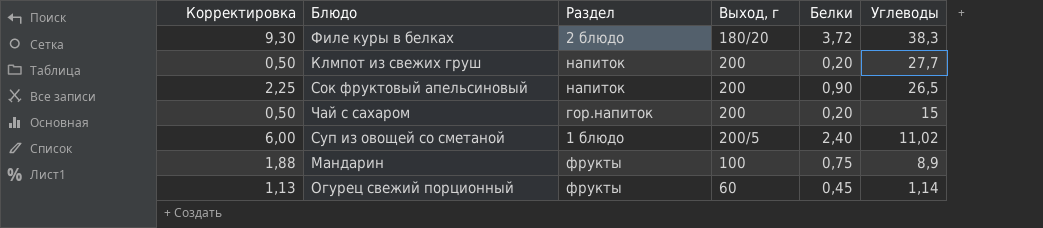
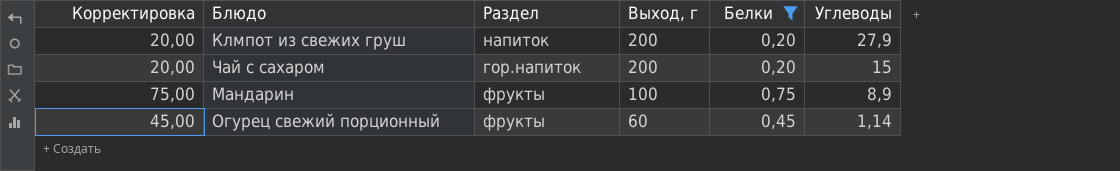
filter: none -> Белки <= 0,75
column Корректировка | formula: [Белки] * 2,5 -> [Белки] * 100
Клмпот из свежих груш | Углеводы: 27,7 -> 27,9

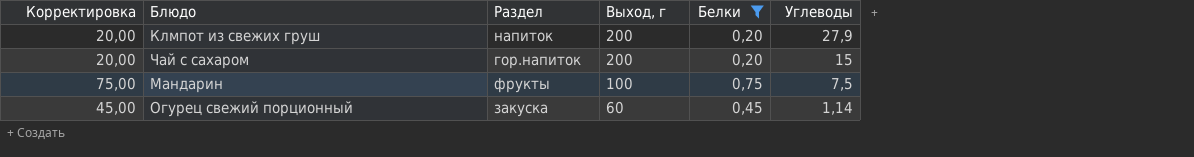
Мандарин | Углеводы: 8,9 -> 7,5
Огурец свежий порционный | Раздел: фрукты -> закуска

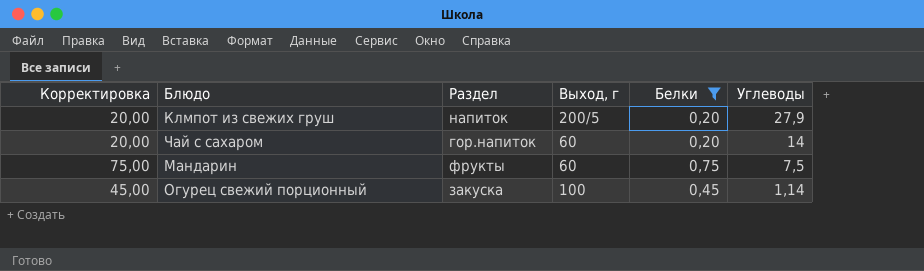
Клмпот из свежих груш | Выход, г: 200 -> 200/5
Чай с сахаром | Выход, г: 200 -> 60
Чай с сахаром | Углеводы: 15 -> 14
Мандарин | Выход, г: 100 -> 60
Огурец свежий порционный | Выход, г: 60 -> 100

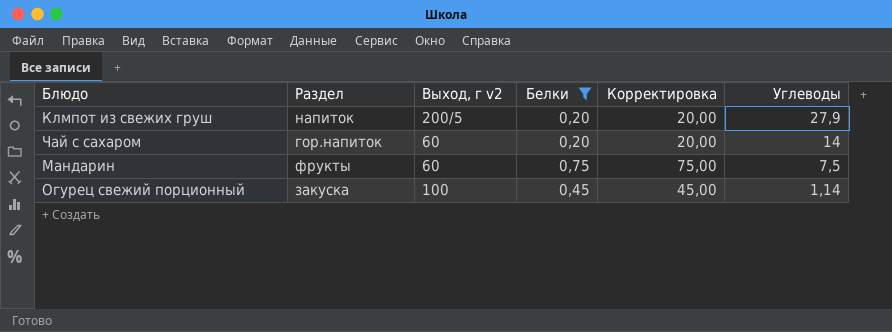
column name: Выход, г -> Выход, г v2
column Корректировка | position: 1 -> 5

